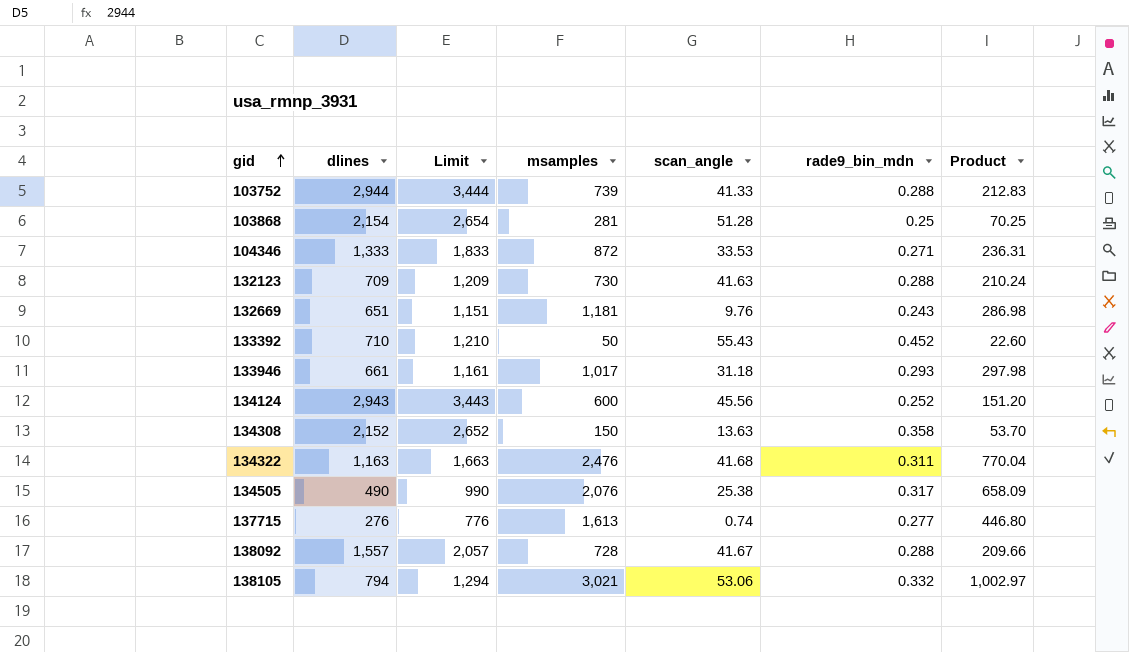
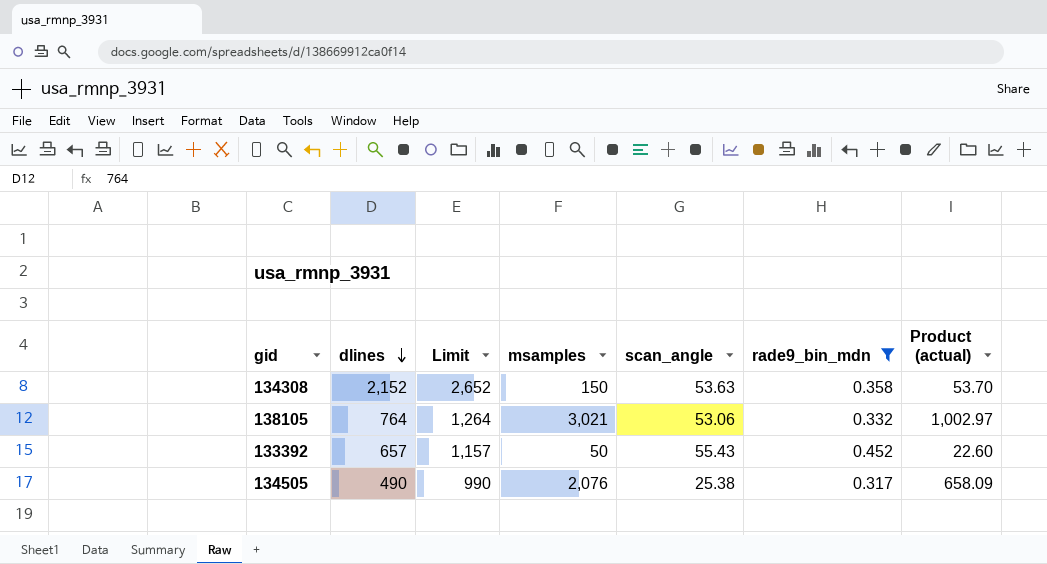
filter: none -> rade9_bin_mdn >= 0.317
row order: gid ascending -> dlines descending
column name: Product -> Product (actual)
134308 | scan_angle: 13.63 -> 53.63
138105 | dlines: 794 -> 764
138105 | Limit: 1,294 -> 1,264
133392 | dlines: 710 -> 657
133392 | Limit: 1,210 -> 1,157

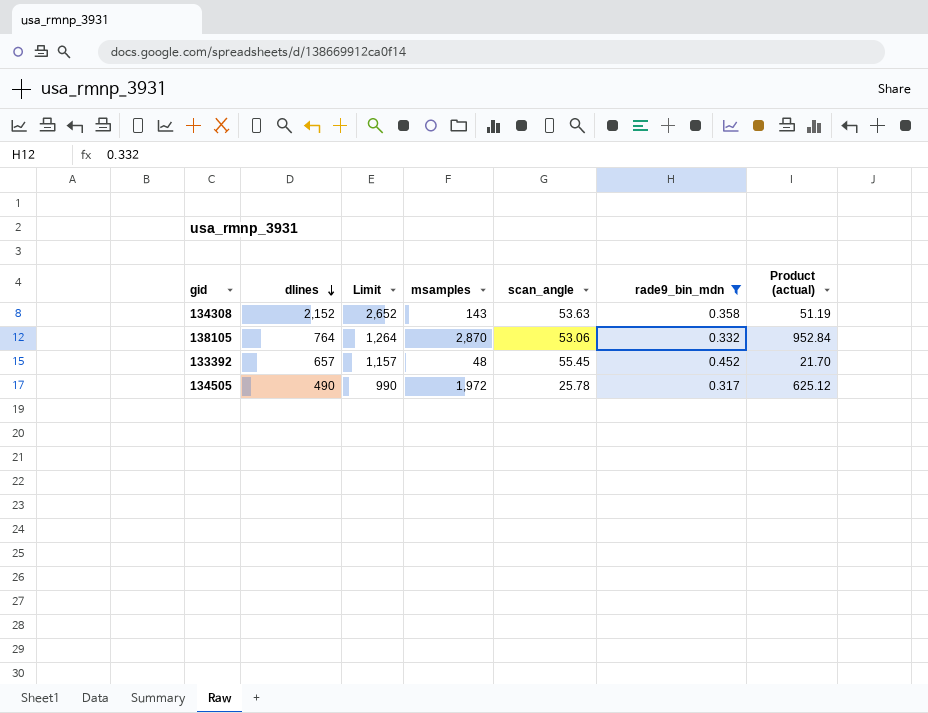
134308 | msamples: 150 -> 143
134308 | Product (actual): 53.70 -> 51.19
138105 | msamples: 3,021 -> 2,870
138105 | Product (actual): 1,002.97 -> 952.84
133392 | msamples: 50 -> 48
133392 | scan_angle: 55.43 -> 55.45
133392 | Product (actual): 22.60 -> 21.70
134505 | msamples: 2,076 -> 1,972
134505 | scan_angle: 25.38 -> 25.78
134505 | Product (actual): 658.09 -> 625.12

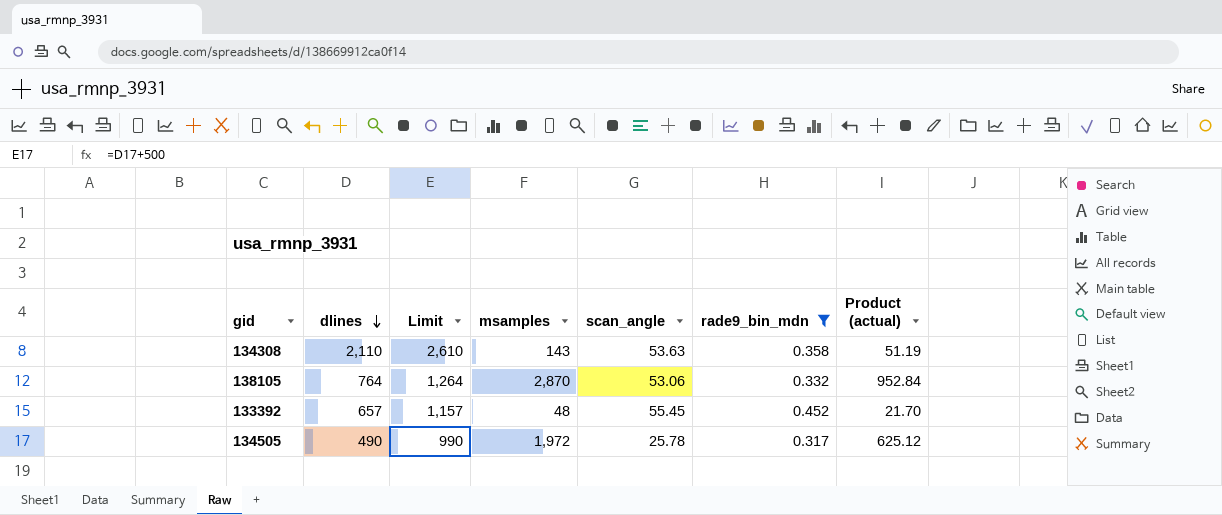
134308 | dlines: 2,152 -> 2,110
134308 | Limit: 2,652 -> 2,610

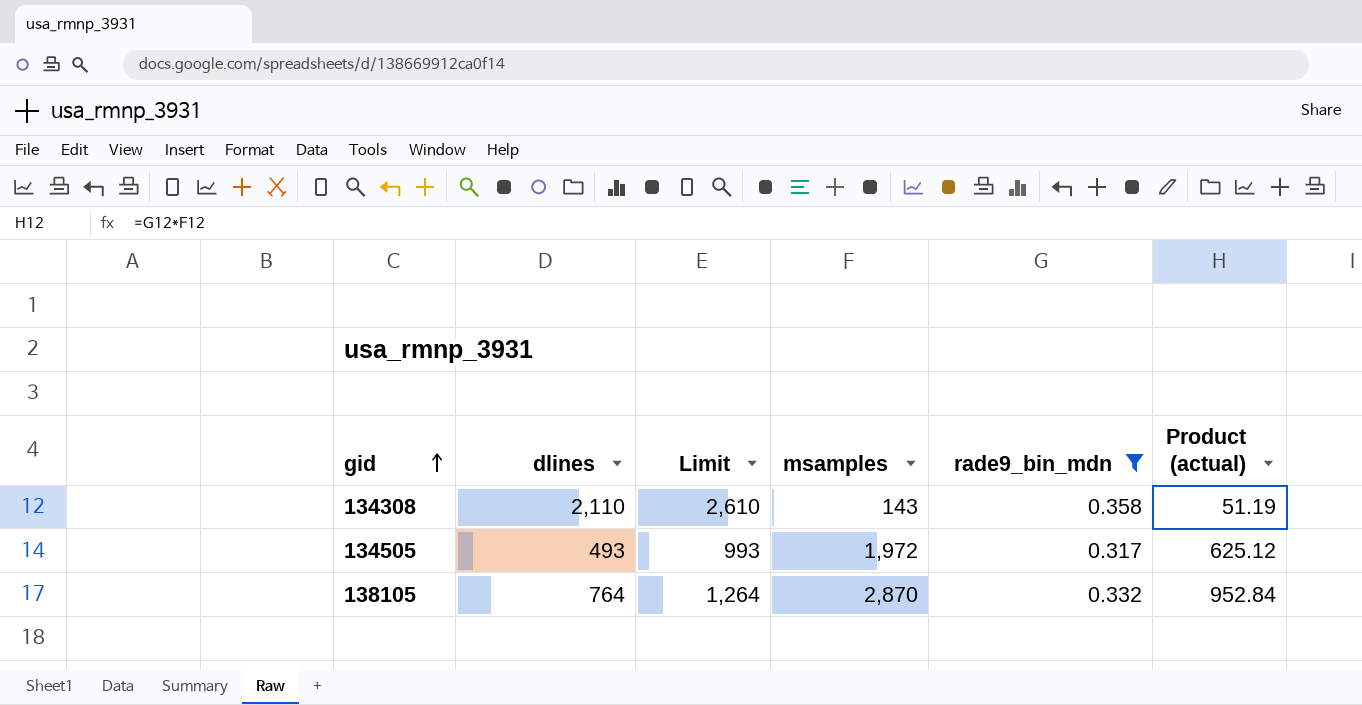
row order: dlines descending -> gid ascending
column scan_angle | position: 5 -> none
row 133392: 657 | 1,157 | 48 | 55.45 | 0.452 | 21.70 -> none
134505 | dlines: 490 -> 493
134505 | Limit: 990 -> 993

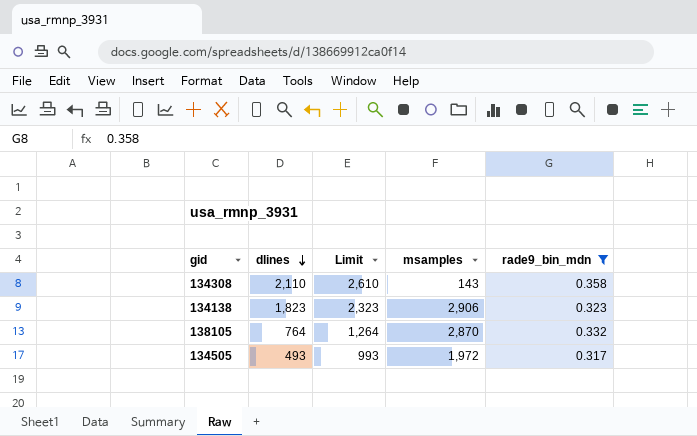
row order: gid ascending -> dlines descending
column Product (actual) | formula: [msamples] * [rade9_bin_mdn] -> none
row 134138: none -> 1,823 | 2,323 | 2,906 | 0.323

